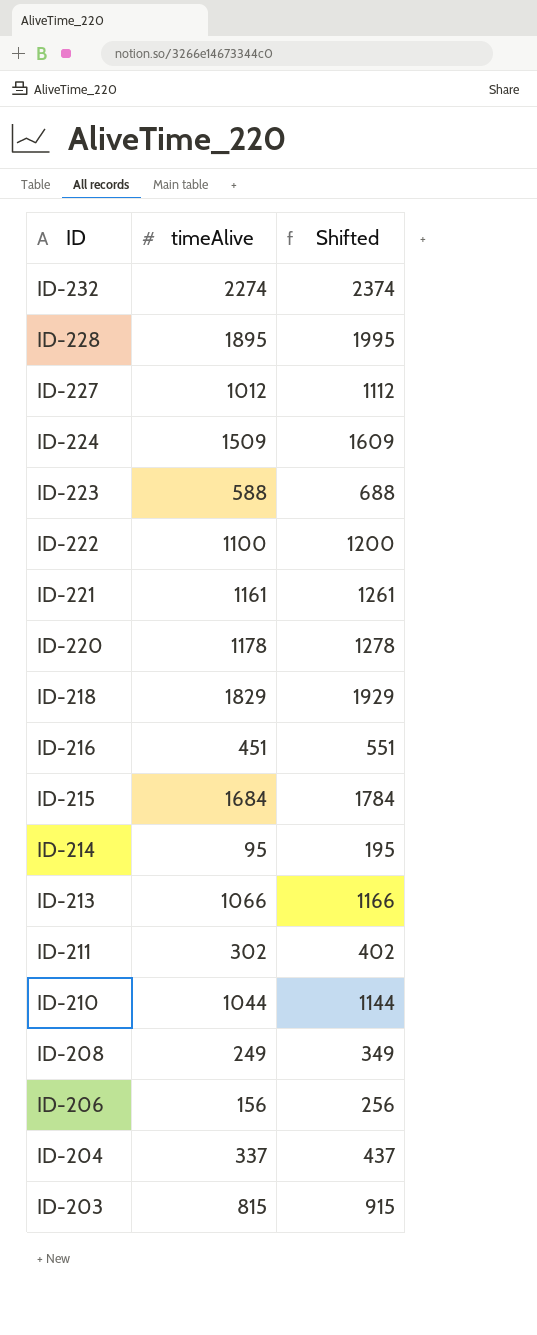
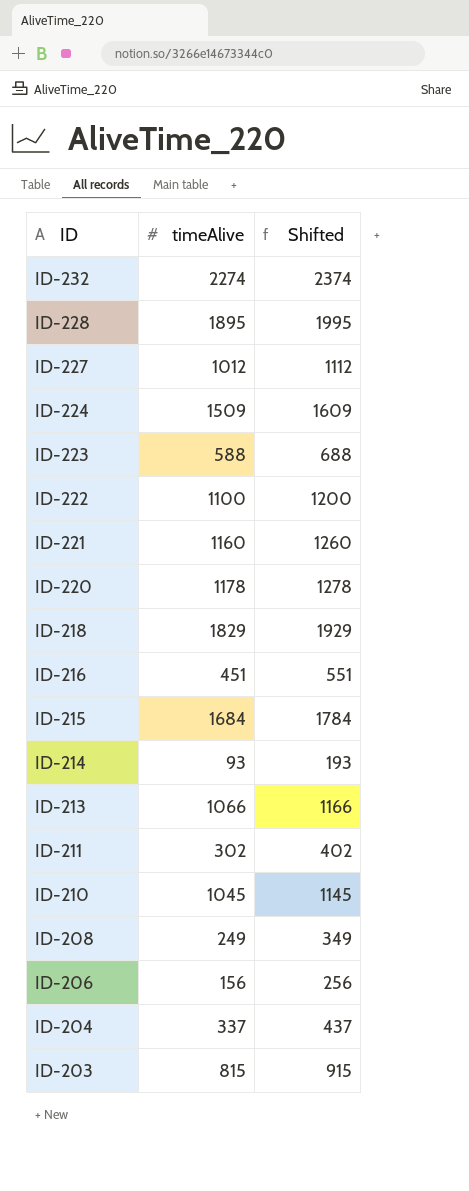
ID-221 | timeAlive: 1161 -> 1160
ID-221 | Shifted: 1261 -> 1260
ID-214 | timeAlive: 95 -> 93
ID-214 | Shifted: 195 -> 193
ID-210 | timeAlive: 1044 -> 1045
ID-210 | Shifted: 1144 -> 1145

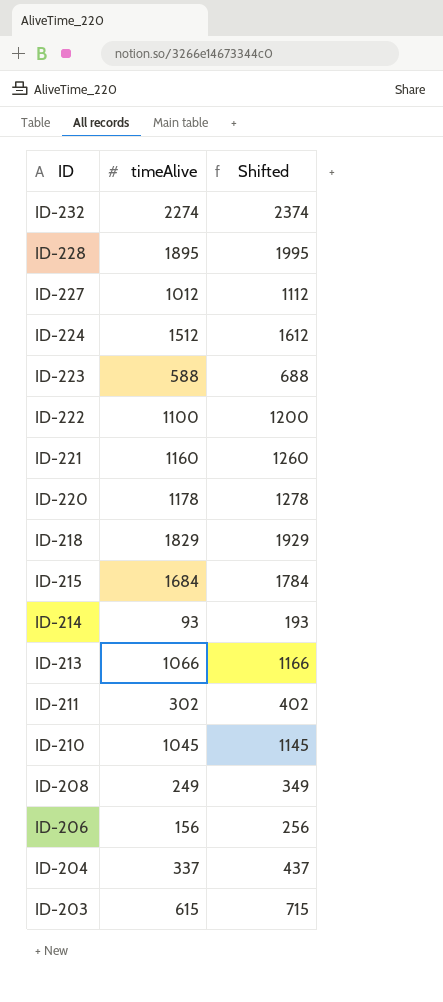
row ID-216: 451 | 551 -> none
ID-224 | timeAlive: 1509 -> 1512
ID-224 | Shifted: 1609 -> 1612
ID-203 | timeAlive: 815 -> 615
ID-203 | Shifted: 915 -> 715

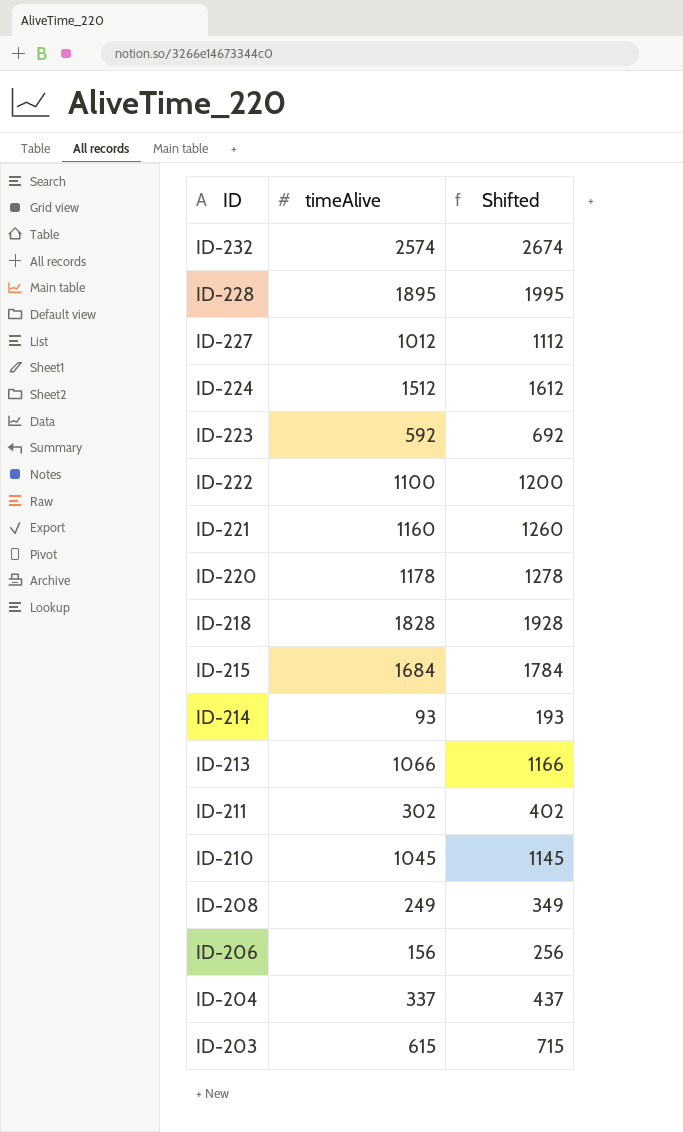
ID-232 | timeAlive: 2274 -> 2574
ID-232 | Shifted: 2374 -> 2674
ID-223 | timeAlive: 588 -> 592
ID-223 | Shifted: 688 -> 692
ID-218 | timeAlive: 1829 -> 1828
ID-218 | Shifted: 1929 -> 1928

